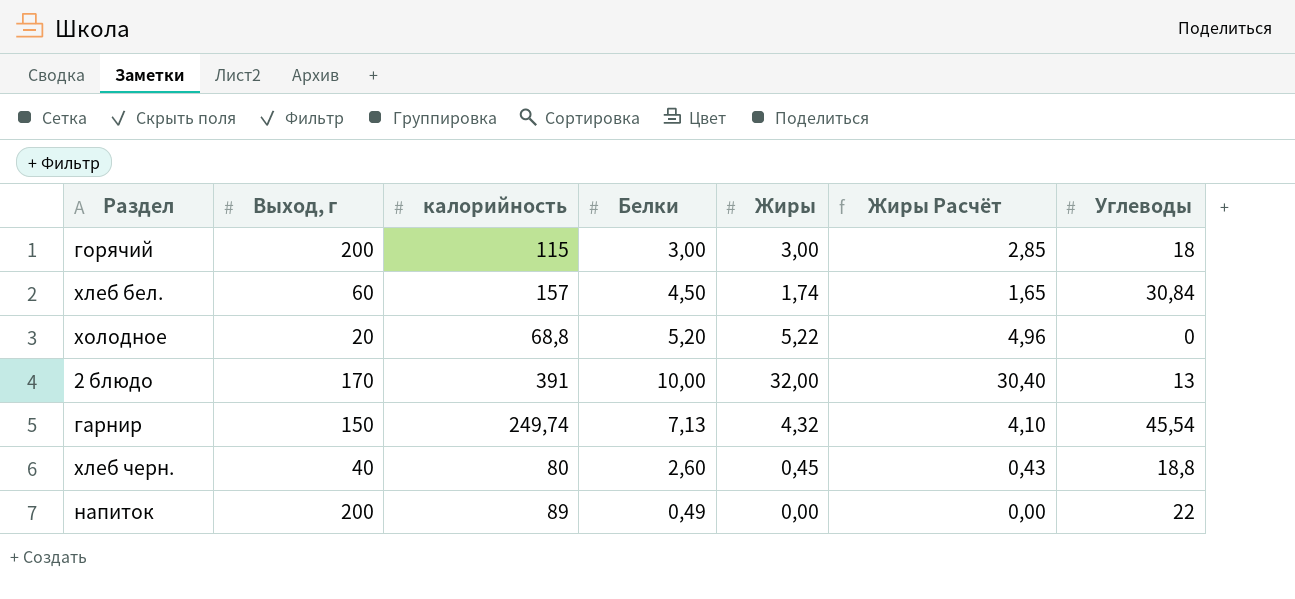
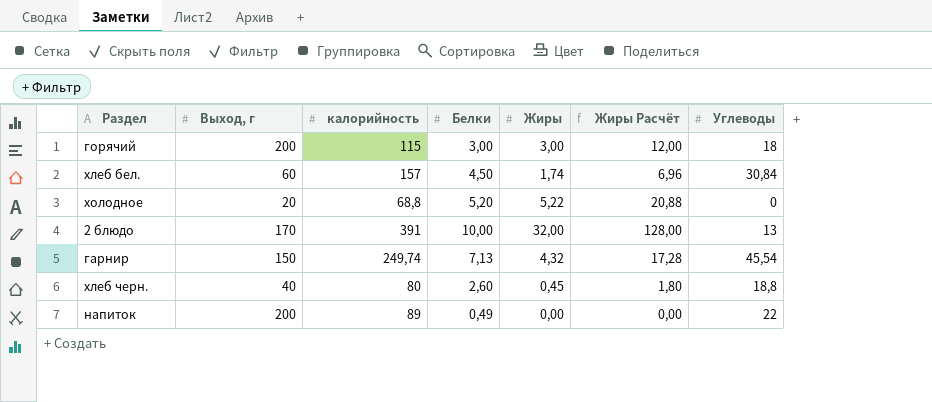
column Жиры Расчёт | formula: [Жиры] * 0,95 -> [Жиры] * 4

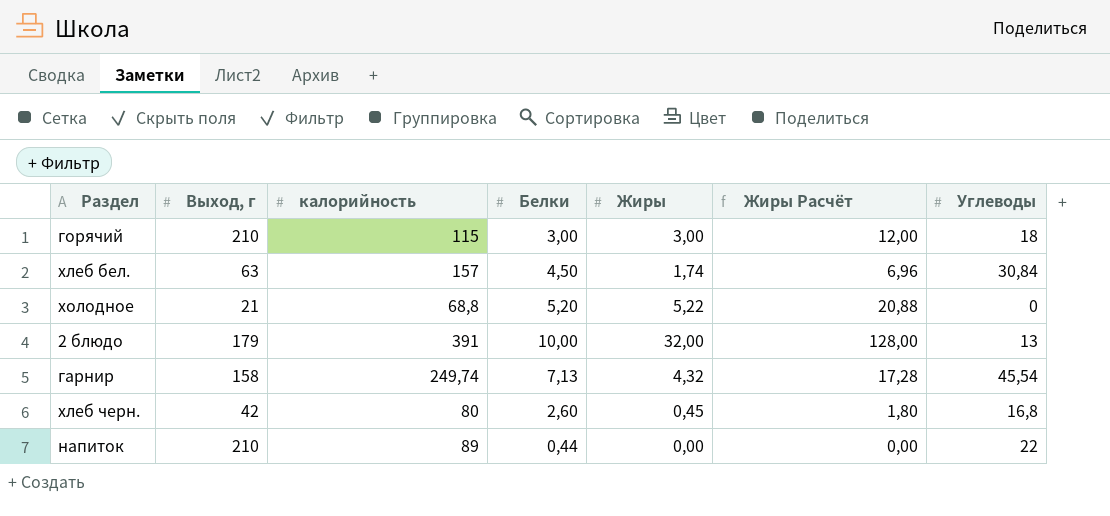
горячий | Выход, г: 200 -> 210
хлеб бел. | Выход, г: 60 -> 63
холодное | Выход, г: 20 -> 21
2 блюдо | Выход, г: 170 -> 179
гарнир | Выход, г: 150 -> 158
хлеб черн. | Выход, г: 40 -> 42
хлеб черн. | Углеводы: 18,8 -> 16,8
напиток | Выход, г: 200 -> 210
напиток | Белки: 0,49 -> 0,44

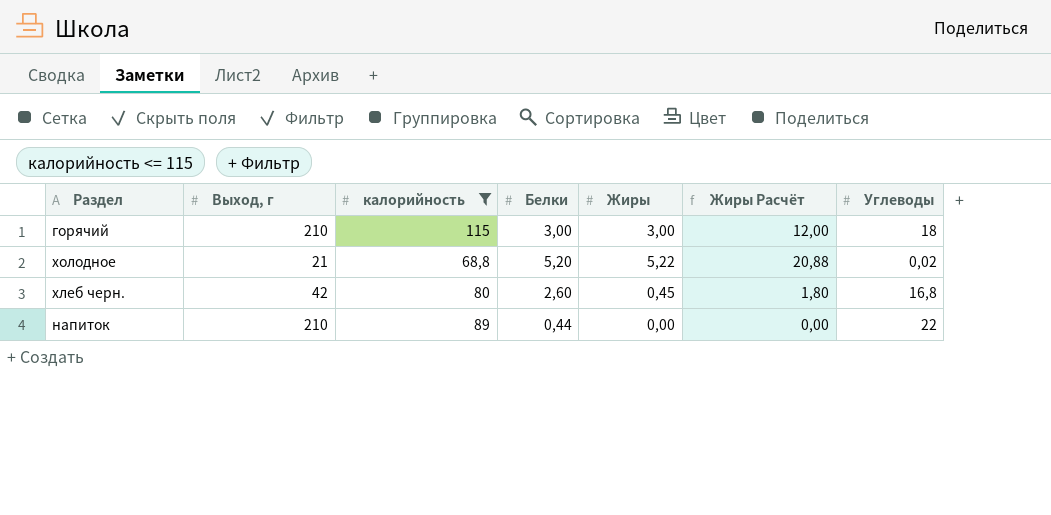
filter: none -> калорийность <= 115
холодное | Углеводы: 0 -> 0,02

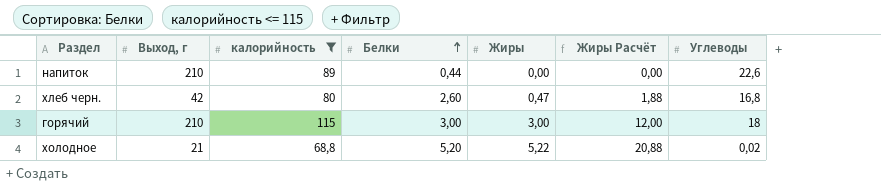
row order: none -> Белки ascending
напиток | Углеводы: 22 -> 22,6
хлеб черн. | Жиры: 0,45 -> 0,47
хлеб черн. | Жиры Расчёт: 1,80 -> 1,88

